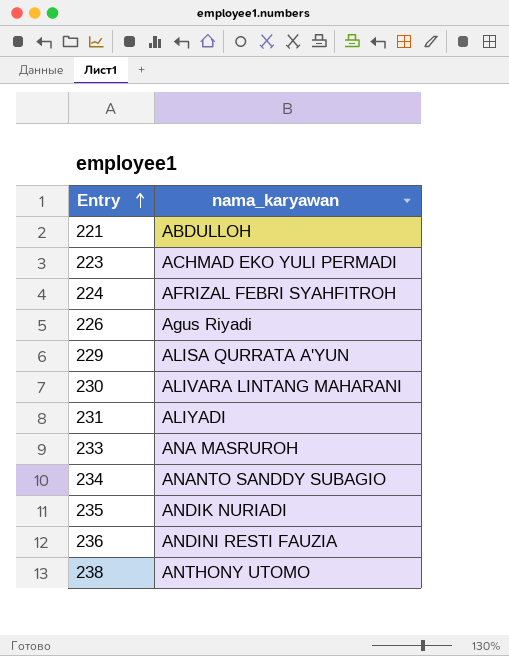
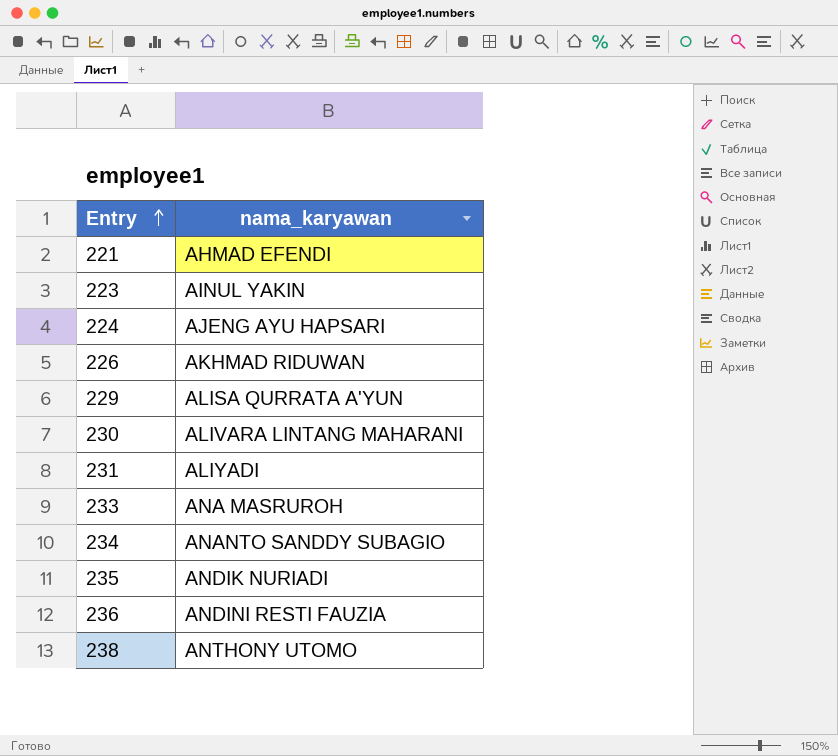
221 | nama_karyawan: ABDULLOH -> AHMAD EFENDI
223 | nama_karyawan: ACHMAD EKO YULI PERMADI -> AINUL YAKIN
224 | nama_karyawan: AFRIZAL FEBRI SYAHFITROH -> AJENG AYU HAPSARI
226 | nama_karyawan: Agus Riyadi -> AKHMAD RIDUWAN

